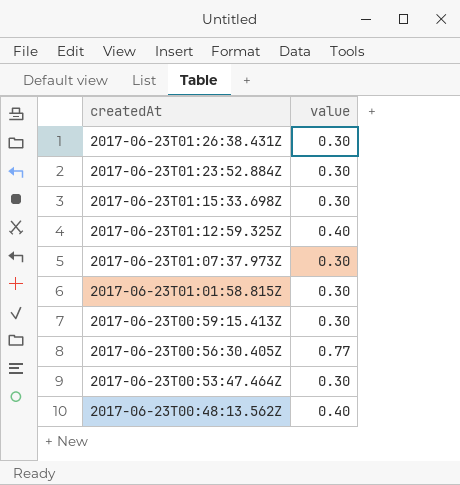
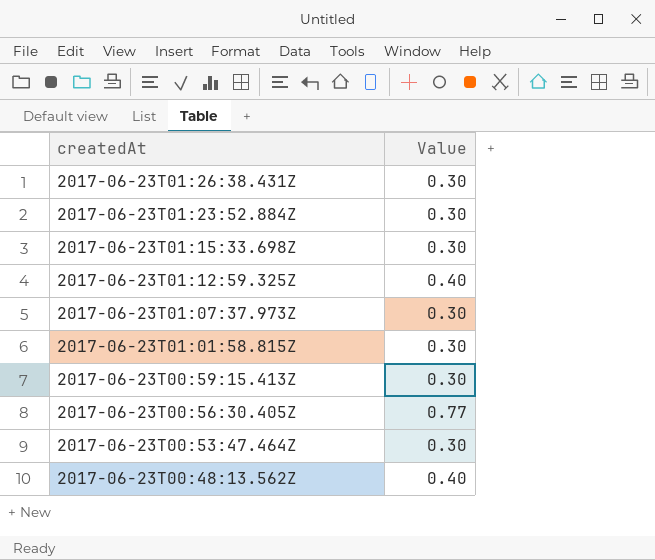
column name: value -> Value

